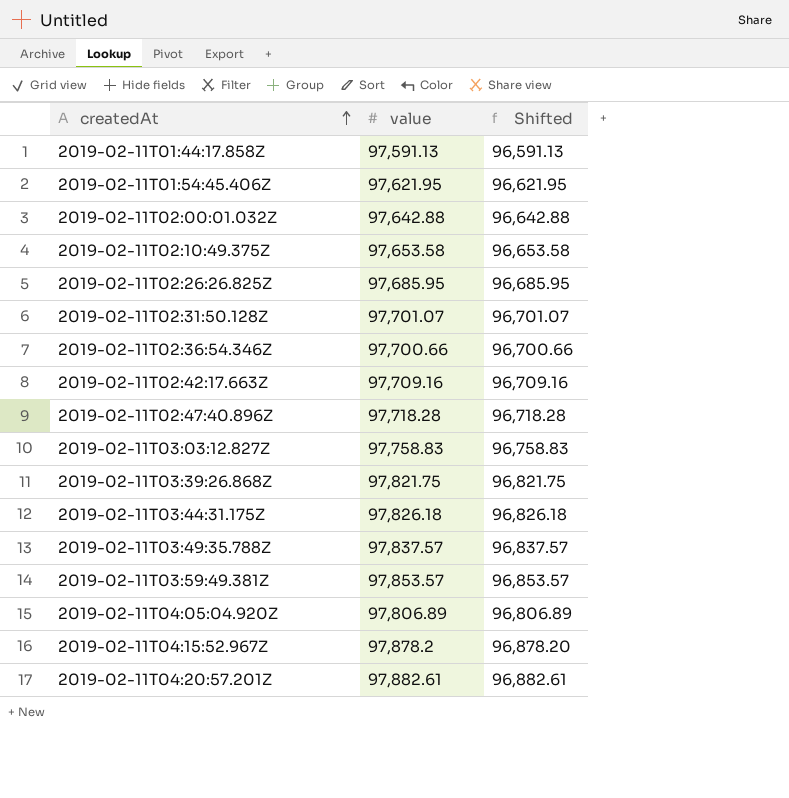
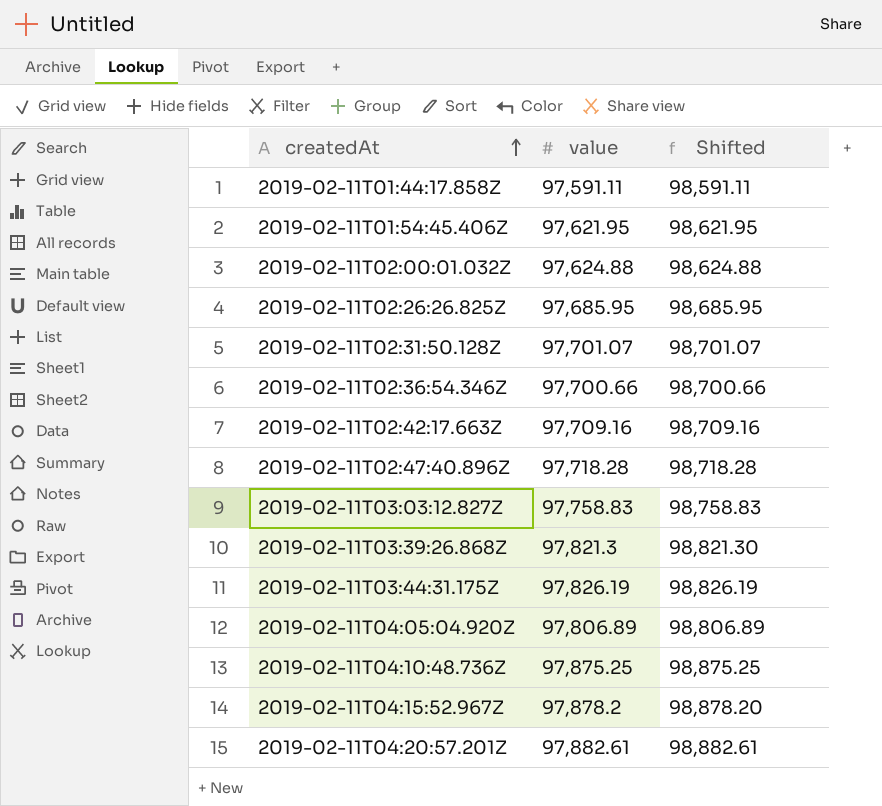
column Shifted | formula: [value] - 1000 -> [value] + 1000
row 2019-02-11T02:10:49.375Z: 97,653.58 | 96,653.58 -> none
row 2019-02-11T03:49:35.788Z: 97,837.57 | 96,837.57 -> none
row 2019-02-11T03:59:49.381Z: 97,853.57 | 96,853.57 -> none
2019-02-11T01:44:17.858Z | value: 97,591.13 -> 97,591.11
2019-02-11T02:00:01.032Z | value: 97,642.88 -> 97,624.88
2019-02-11T03:39:26.868Z | value: 97,821.75 -> 97,821.3
2019-02-11T03:44:31.175Z | value: 97,826.18 -> 97,826.19
row 2019-02-11T04:10:48.736Z: none -> 97,875.25 | 98,875.25

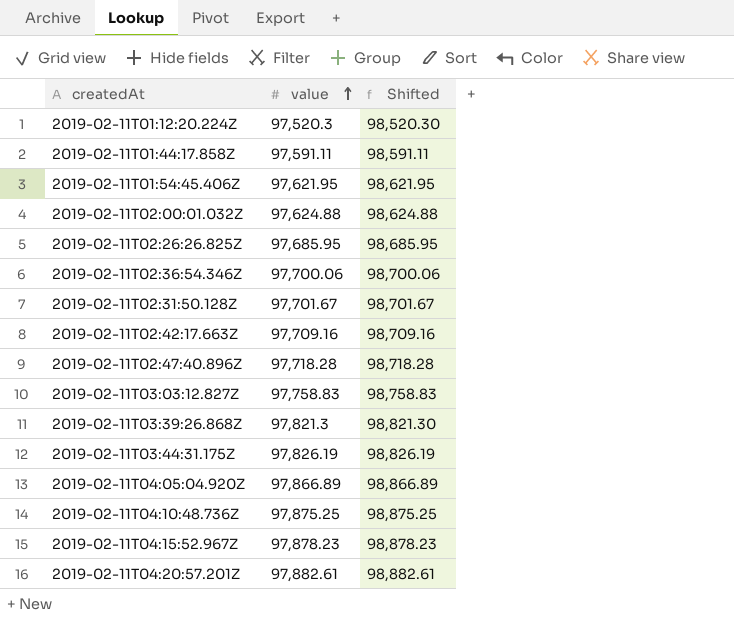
row order: createdAt ascending -> value ascending
row 2019-02-11T01:12:20.224Z: none -> 97,520.3 | 98,520.30
2019-02-11T02:36:54.346Z | value: 97,700.66 -> 97,700.06
2019-02-11T02:36:54.346Z | Shifted: 98,700.66 -> 98,700.06
2019-02-11T02:31:50.128Z | value: 97,701.07 -> 97,701.67
2019-02-11T02:31:50.128Z | Shifted: 98,701.07 -> 98,701.67
2019-02-11T04:05:04.920Z | value: 97,806.89 -> 97,866.89
2019-02-11T04:05:04.920Z | Shifted: 98,806.89 -> 98,866.89
2019-02-11T04:15:52.967Z | value: 97,878.2 -> 97,878.23
2019-02-11T04:15:52.967Z | Shifted: 98,878.20 -> 98,878.23

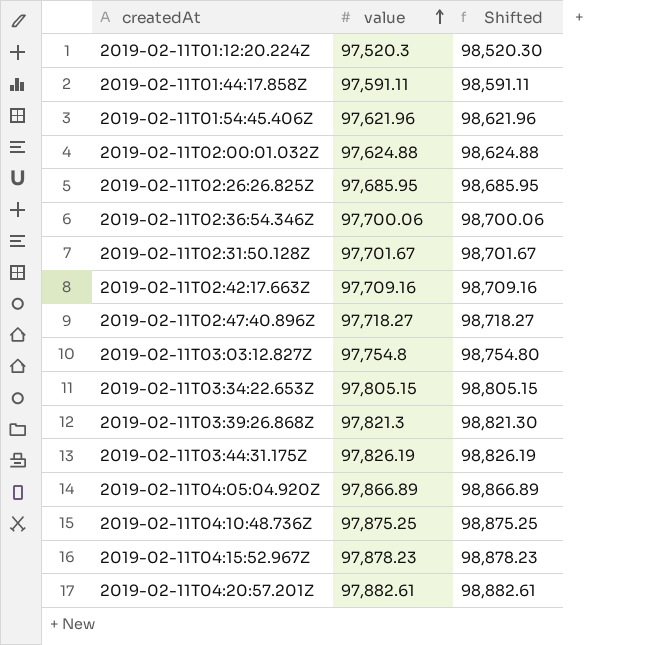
2019-02-11T01:54:45.406Z | value: 97,621.95 -> 97,621.96
2019-02-11T01:54:45.406Z | Shifted: 98,621.95 -> 98,621.96
2019-02-11T02:47:40.896Z | value: 97,718.28 -> 97,718.27
2019-02-11T02:47:40.896Z | Shifted: 98,718.28 -> 98,718.27
2019-02-11T03:03:12.827Z | value: 97,758.83 -> 97,754.8
2019-02-11T03:03:12.827Z | Shifted: 98,758.83 -> 98,754.80
row 2019-02-11T03:34:22.653Z: none -> 97,805.15 | 98,805.15

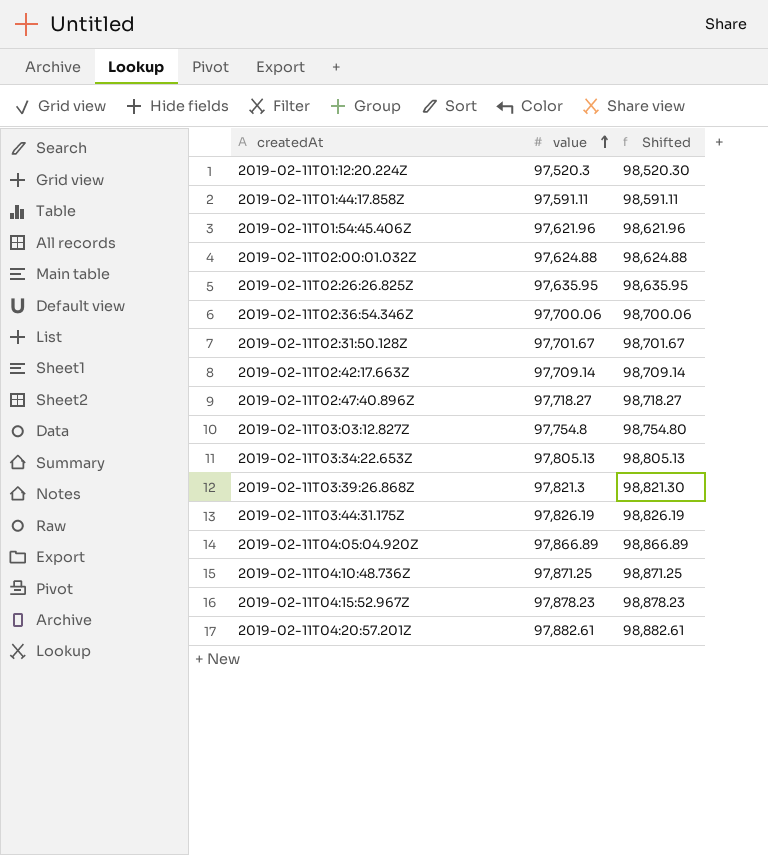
2019-02-11T02:26:26.825Z | value: 97,685.95 -> 97,635.95
2019-02-11T02:26:26.825Z | Shifted: 98,685.95 -> 98,635.95
2019-02-11T02:42:17.663Z | value: 97,709.16 -> 97,709.14
2019-02-11T02:42:17.663Z | Shifted: 98,709.16 -> 98,709.14
2019-02-11T03:34:22.653Z | value: 97,805.15 -> 97,805.13
2019-02-11T03:34:22.653Z | Shifted: 98,805.15 -> 98,805.13
2019-02-11T04:10:48.736Z | value: 97,875.25 -> 97,871.25
2019-02-11T04:10:48.736Z | Shifted: 98,875.25 -> 98,871.25

